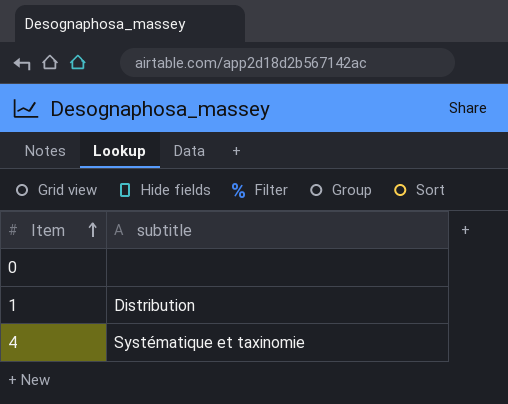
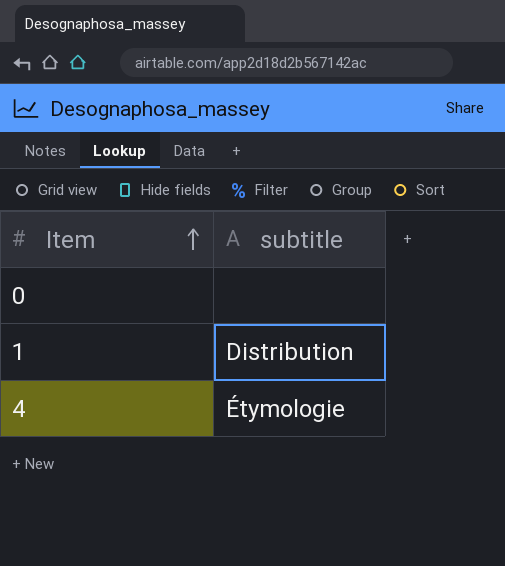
4 | subtitle: Systématique et taxinomie -> Étymologie

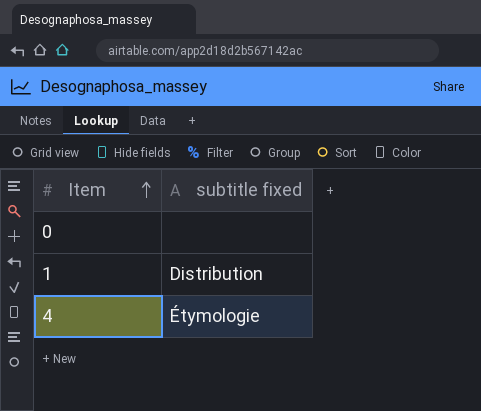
column name: subtitle -> subtitle fixed

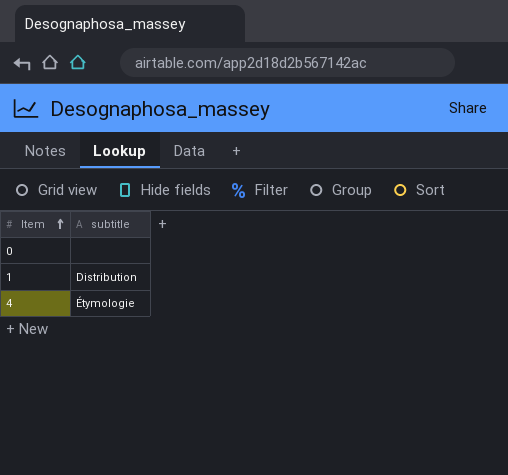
column name: subtitle fixed -> subtitle

